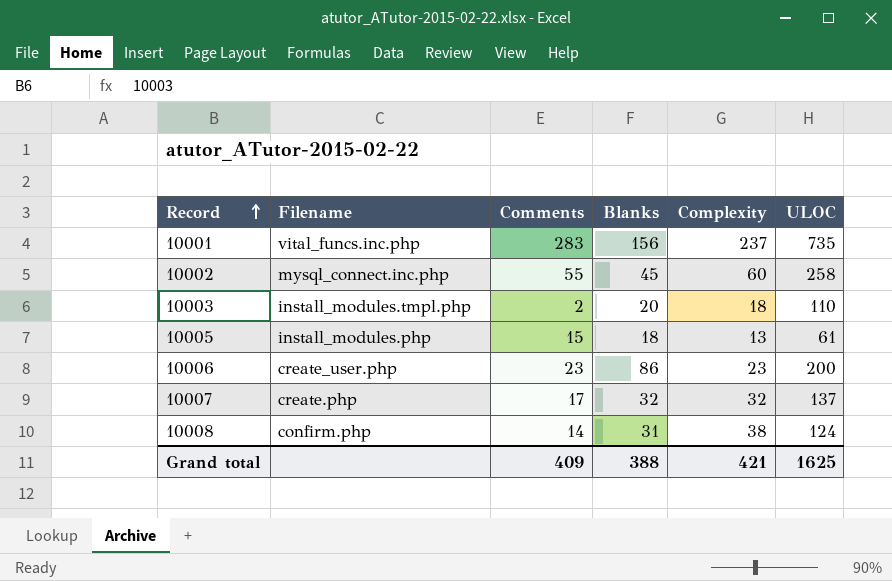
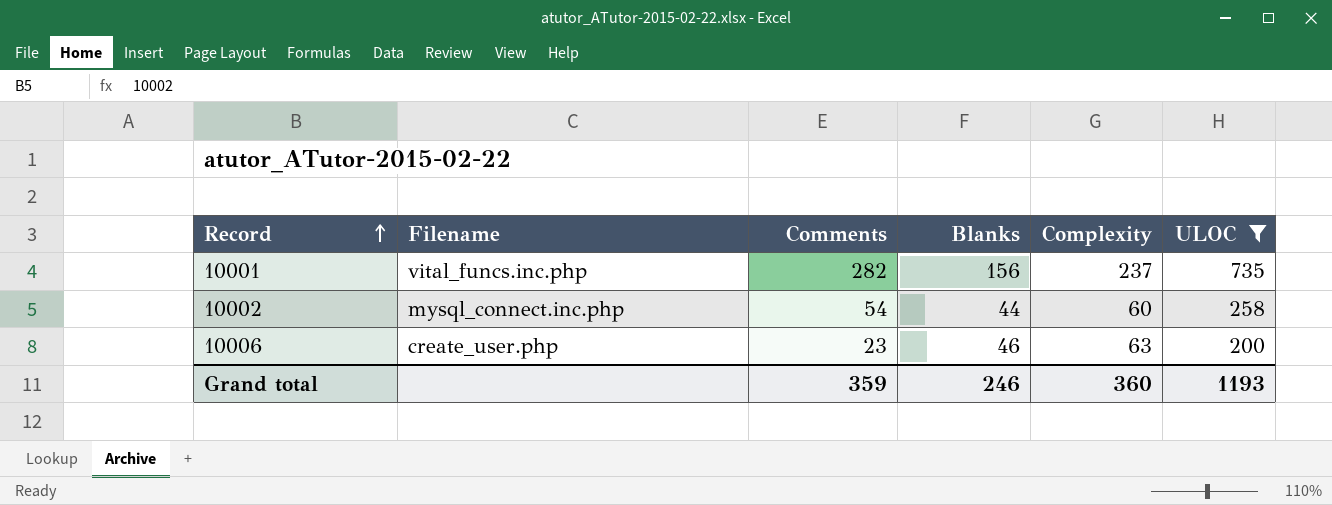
filter: none -> ULOC >= 200
10001 | Comments: 283 -> 282
10002 | Comments: 55 -> 54
10002 | Blanks: 45 -> 44
10006 | Blanks: 86 -> 46
10006 | Complexity: 23 -> 63
Grand total | Comments: 409 -> 359
Grand total | Blanks: 388 -> 246
Grand total | Complexity: 421 -> 360
Grand total | ULOC: 1625 -> 1193

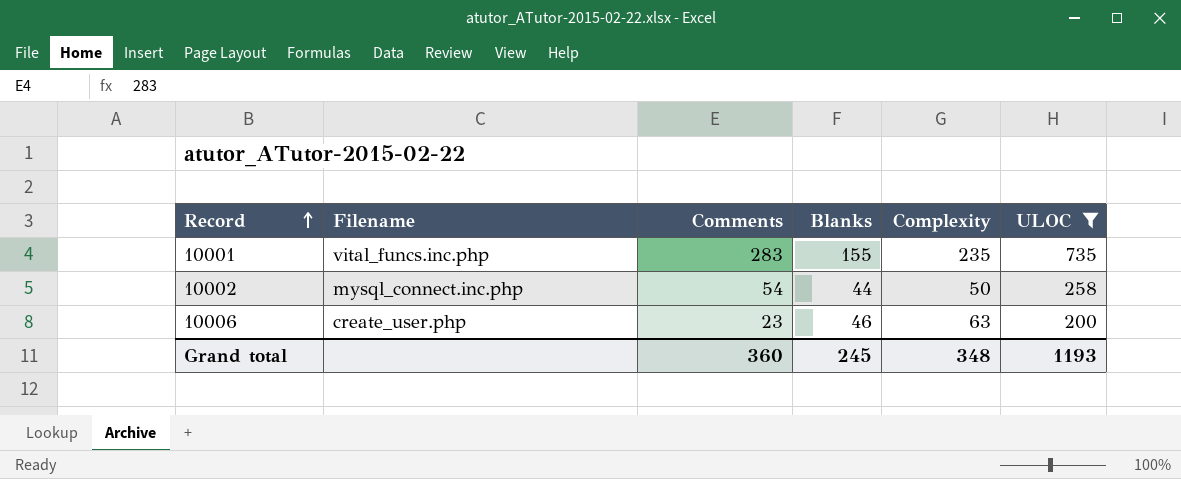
10001 | Comments: 282 -> 283
10001 | Blanks: 156 -> 155
10001 | Complexity: 237 -> 235
10002 | Complexity: 60 -> 50
Grand total | Comments: 359 -> 360
Grand total | Blanks: 246 -> 245
Grand total | Complexity: 360 -> 348

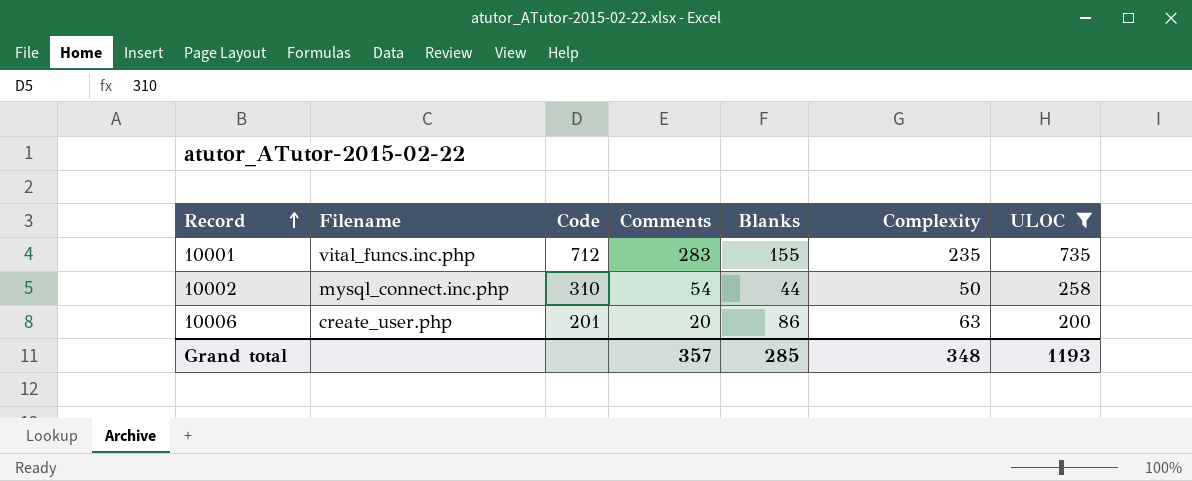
column Code | position: none -> 3
10006 | Comments: 23 -> 20
10006 | Blanks: 46 -> 86
Grand total | Comments: 360 -> 357
Grand total | Blanks: 245 -> 285

